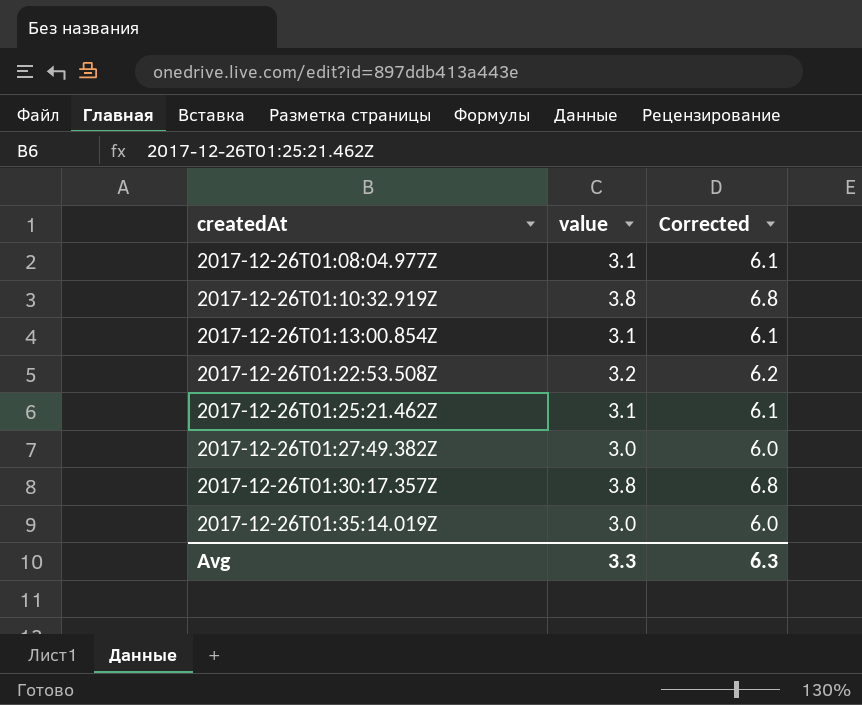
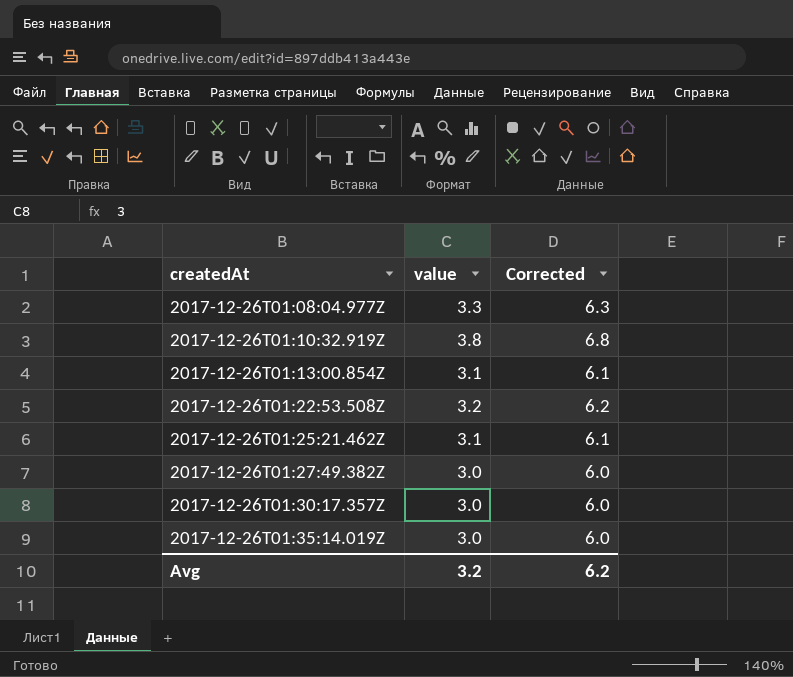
2017-12-26T01:08:04.977Z | value: 3.1 -> 3.3
2017-12-26T01:08:04.977Z | Corrected: 6.1 -> 6.3
2017-12-26T01:30:17.357Z | value: 3.8 -> 3.0
2017-12-26T01:30:17.357Z | Corrected: 6.8 -> 6.0
Avg | value: 3.3 -> 3.2
Avg | Corrected: 6.3 -> 6.2

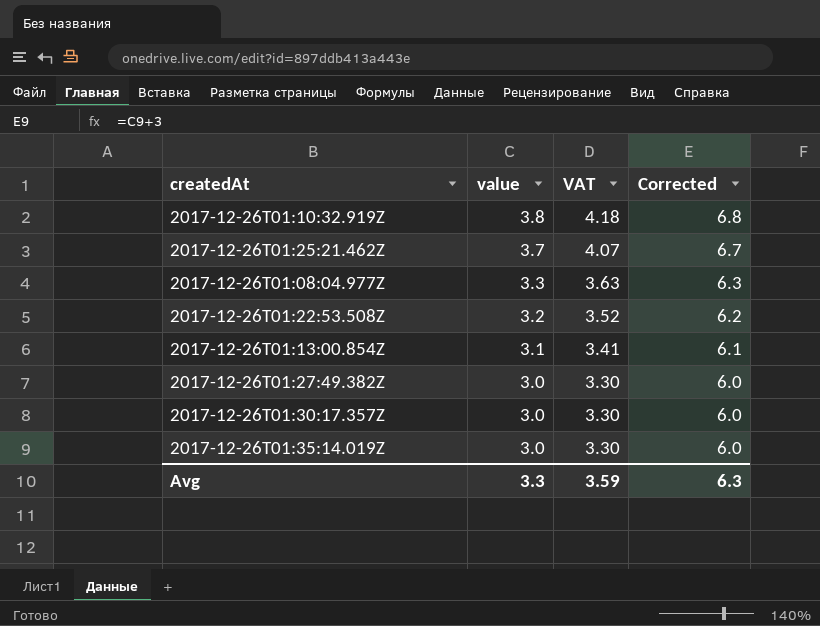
row order: createdAt ascending -> value descending
column VAT | formula: none -> [value] * 1.1
2017-12-26T01:25:21.462Z | value: 3.1 -> 3.7
2017-12-26T01:25:21.462Z | Corrected: 6.1 -> 6.7
Avg | value: 3.2 -> 3.3
Avg | Corrected: 6.2 -> 6.3

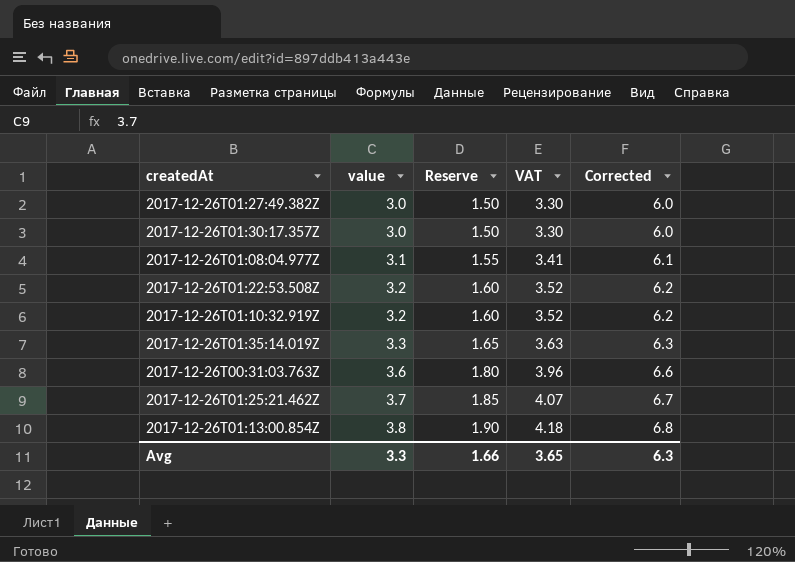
row order: value descending -> value ascending
column Reserve | formula: none -> [value] * 0.5
2017-12-26T01:08:04.977Z | value: 3.3 -> 3.1
2017-12-26T01:08:04.977Z | VAT: 3.63 -> 3.41
2017-12-26T01:08:04.977Z | Corrected: 6.3 -> 6.1
2017-12-26T01:10:32.919Z | value: 3.8 -> 3.2
2017-12-26T01:10:32.919Z | VAT: 4.18 -> 3.52
2017-12-26T01:10:32.919Z | Corrected: 6.8 -> 6.2
2017-12-26T01:35:14.019Z | value: 3.0 -> 3.3
2017-12-26T01:35:14.019Z | VAT: 3.30 -> 3.63
2017-12-26T01:35:14.019Z | Corrected: 6.0 -> 6.3
row 2017-12-26T00:31:03.763Z: none -> 3.6 | 1.80 | 3.96 | 6.6
2017-12-26T01:13:00.854Z | value: 3.1 -> 3.8
2017-12-26T01:13:00.854Z | VAT: 3.41 -> 4.18
2017-12-26T01:13:00.854Z | Corrected: 6.1 -> 6.8
Avg | VAT: 3.59 -> 3.65

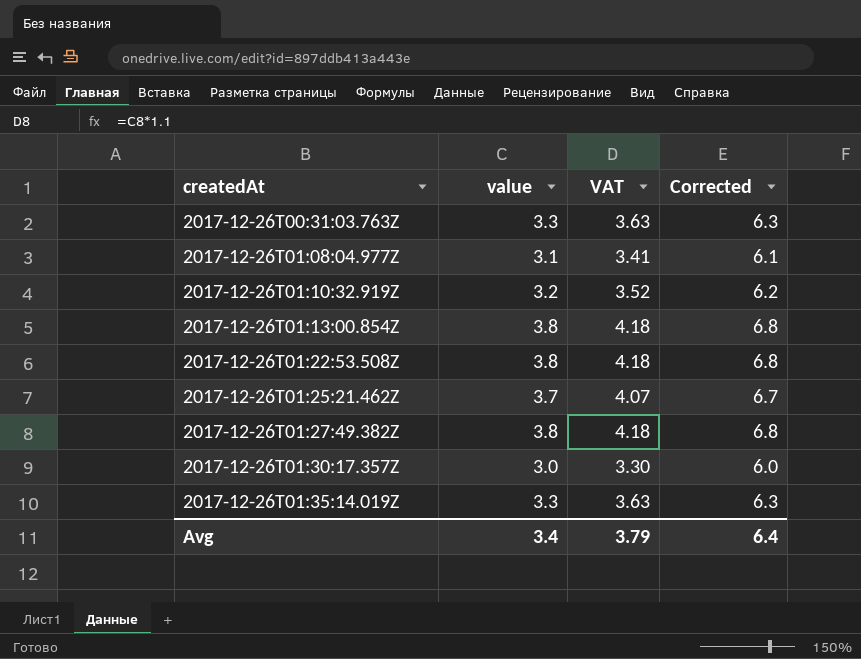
row order: value ascending -> createdAt ascending
column Reserve | formula: [value] * 0.5 -> none
2017-12-26T00:31:03.763Z | value: 3.6 -> 3.3
2017-12-26T00:31:03.763Z | VAT: 3.96 -> 3.63
2017-12-26T00:31:03.763Z | Corrected: 6.6 -> 6.3
2017-12-26T01:22:53.508Z | value: 3.2 -> 3.8
2017-12-26T01:22:53.508Z | VAT: 3.52 -> 4.18
2017-12-26T01:22:53.508Z | Corrected: 6.2 -> 6.8
2017-12-26T01:27:49.382Z | value: 3.0 -> 3.8
2017-12-26T01:27:49.382Z | VAT: 3.30 -> 4.18
2017-12-26T01:27:49.382Z | Corrected: 6.0 -> 6.8
Avg | value: 3.3 -> 3.4
Avg | VAT: 3.65 -> 3.79
Avg | Corrected: 6.3 -> 6.4

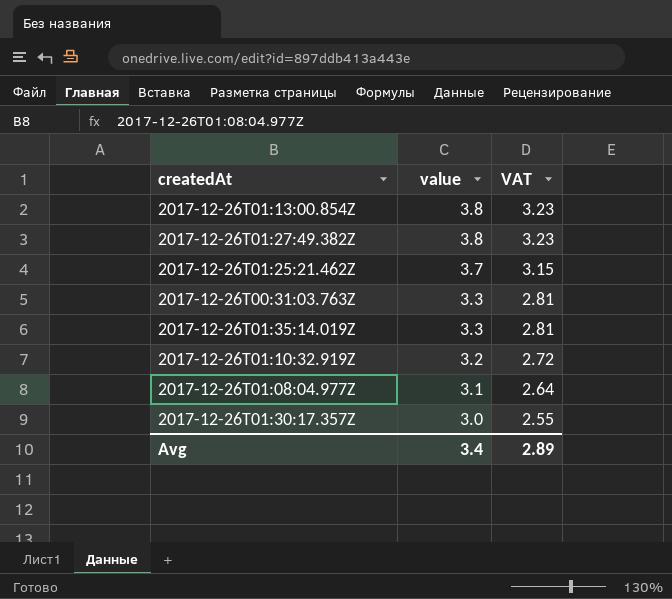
row order: createdAt ascending -> value descending
column Corrected | formula: [value] + 3 -> none
column VAT | formula: [value] * 1.1 -> [value] * 0.85
row 2017-12-26T01:22:53.508Z: 3.8 | 4.18 | 6.8 -> none
Avg | VAT: 3.79 -> 2.89

